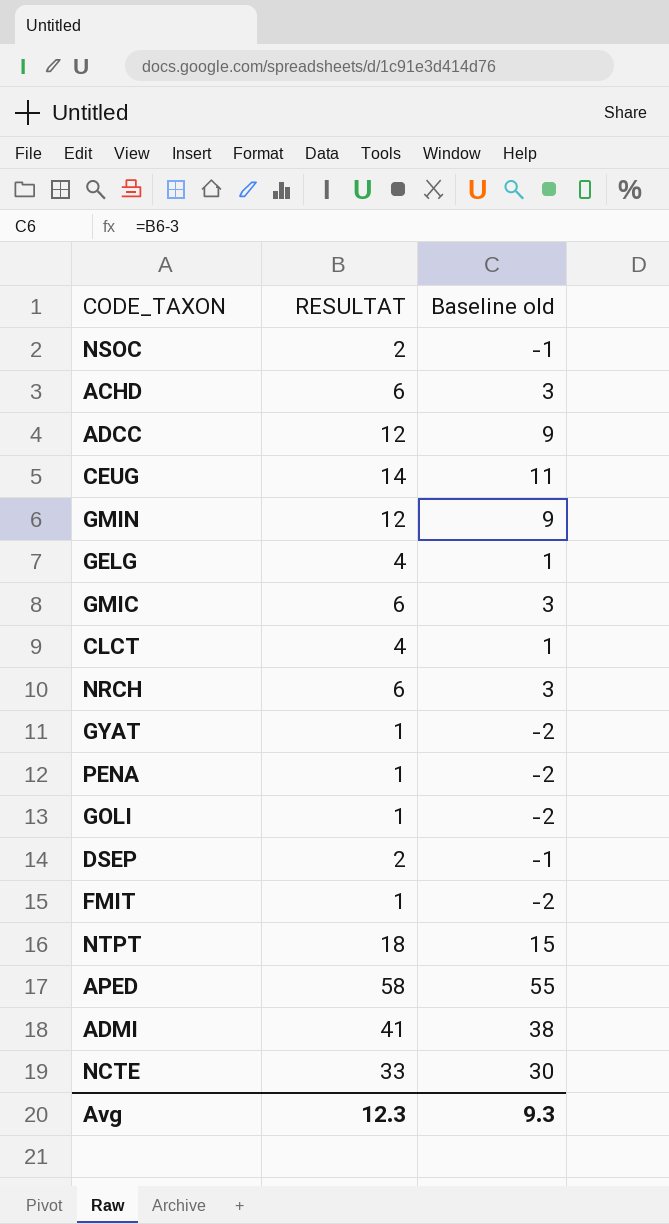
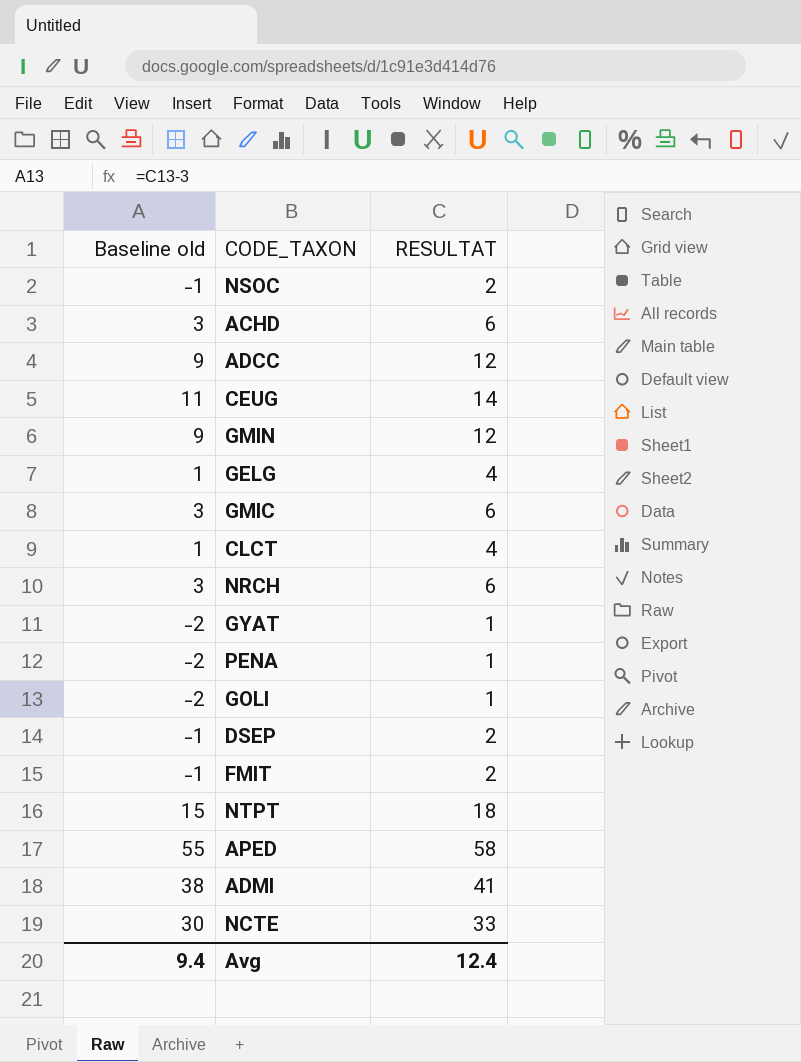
column Baseline old | position: 3 -> 1
FMIT | Baseline old: -2 -> -1
FMIT | RESULTAT: 1 -> 2
Avg | Baseline old: 9.3 -> 9.4
Avg | RESULTAT: 12.3 -> 12.4

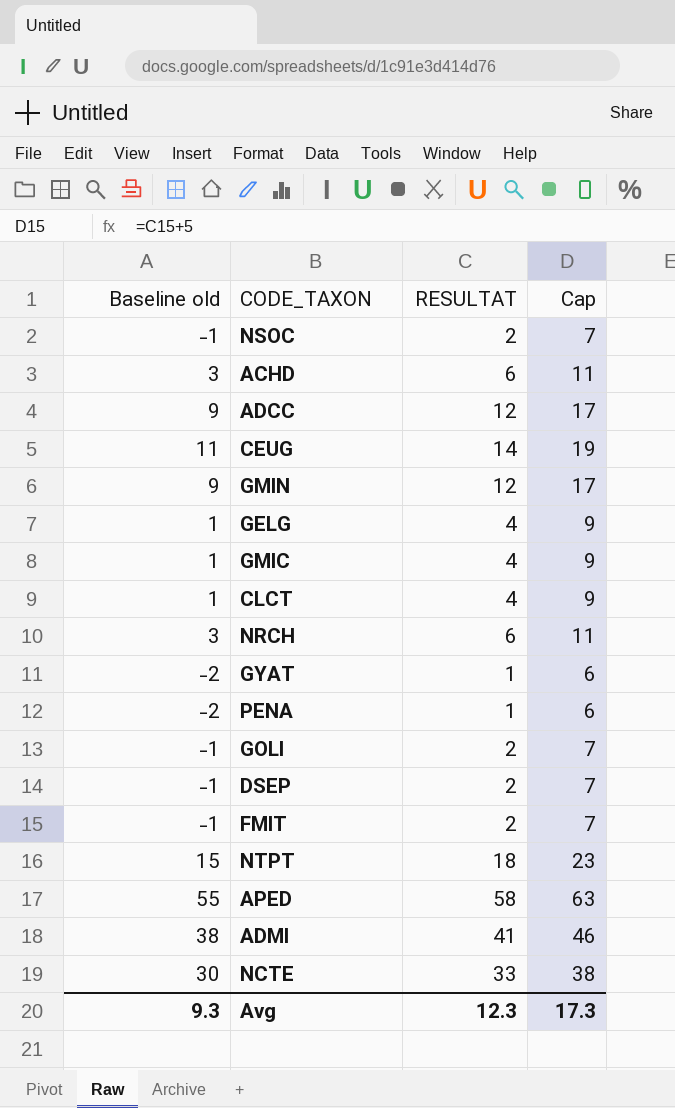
column Cap | formula: none -> [RESULTAT] + 5
GMIC | Baseline old: 3 -> 1
GMIC | RESULTAT: 6 -> 4
GOLI | Baseline old: -2 -> -1
GOLI | RESULTAT: 1 -> 2
Avg | Baseline old: 9.4 -> 9.3
Avg | RESULTAT: 12.4 -> 12.3

